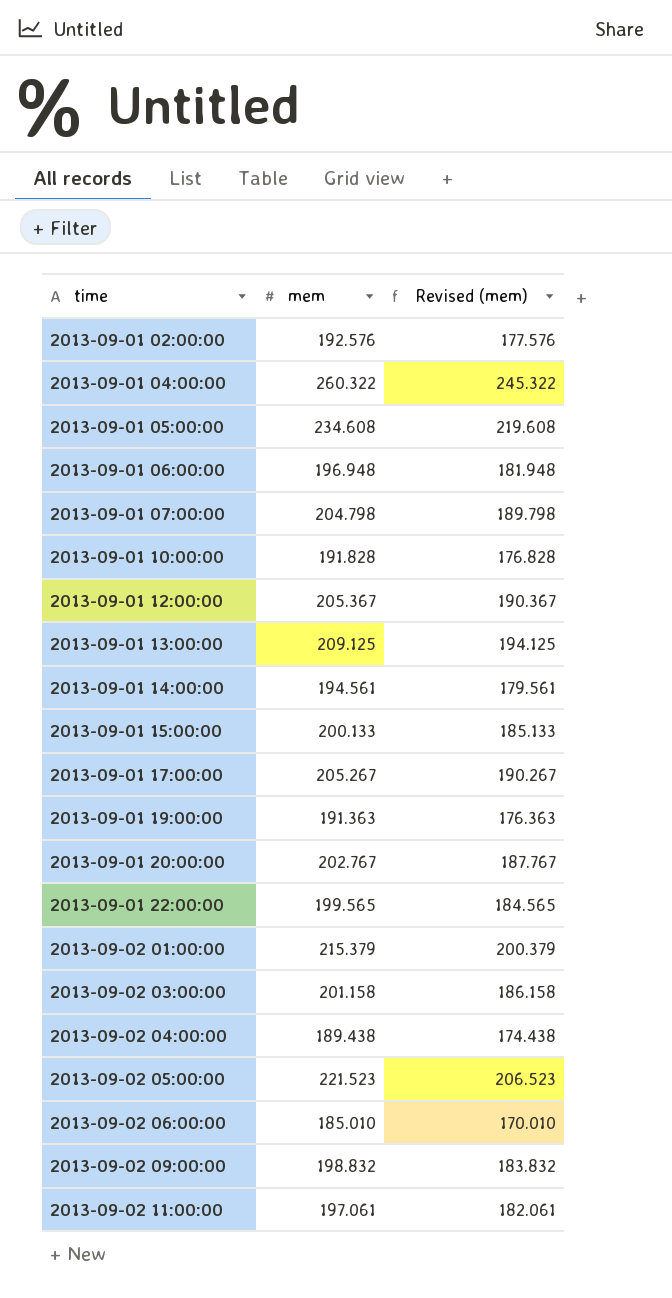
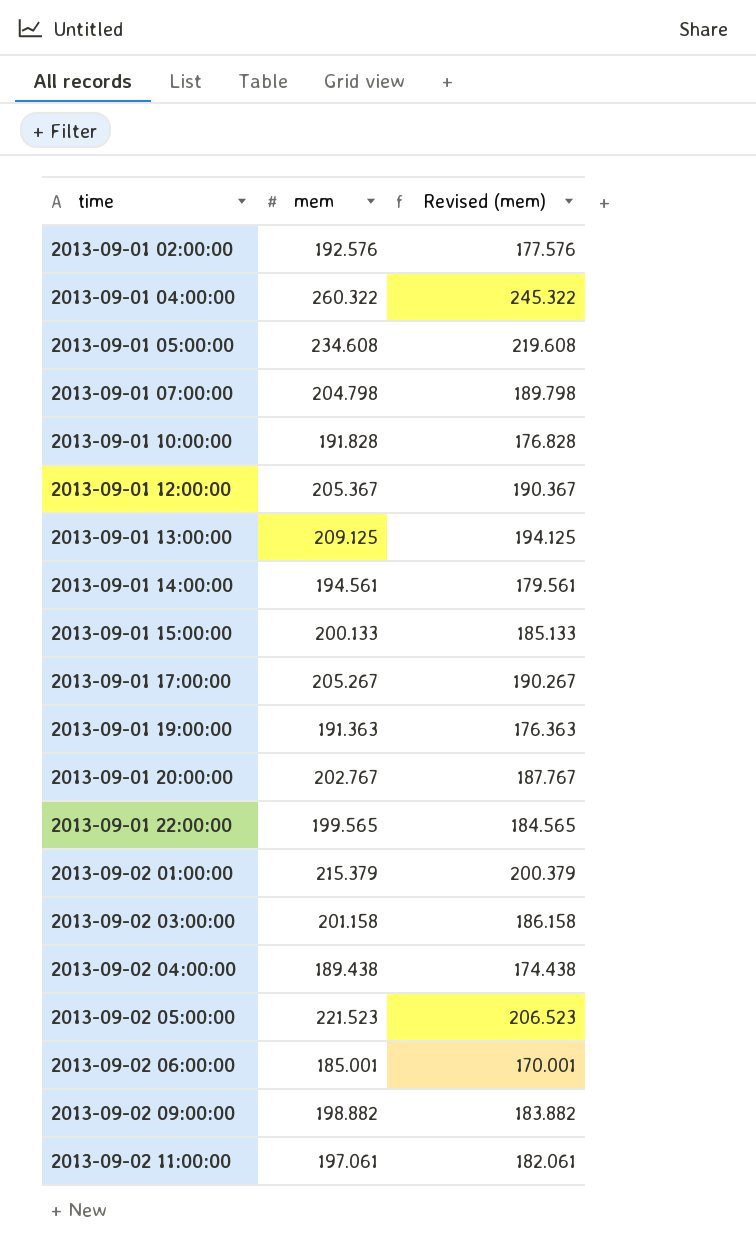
row 2013-09-01 06:00:00: 196.948 | 181.948 -> none
2013-09-02 06:00:00 | mem: 185.010 -> 185.001
2013-09-02 06:00:00 | Revised (mem): 170.010 -> 170.001
2013-09-02 09:00:00 | mem: 198.832 -> 198.882
2013-09-02 09:00:00 | Revised (mem): 183.832 -> 183.882

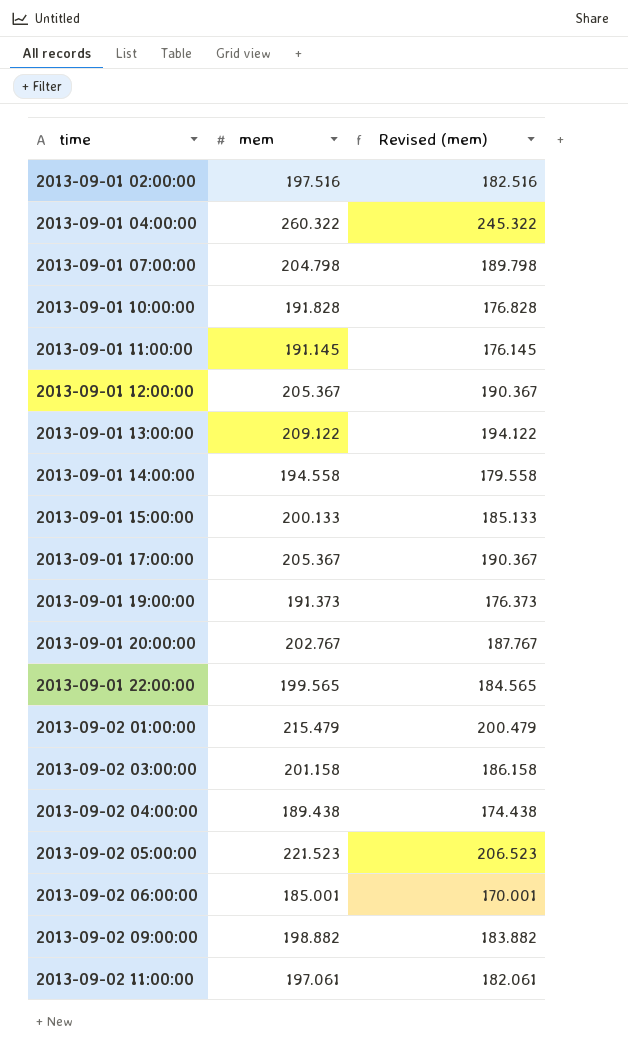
row 2013-09-01 05:00:00: 234.608 | 219.608 -> none
2013-09-01 02:00:00 | mem: 192.576 -> 197.516
2013-09-01 02:00:00 | Revised (mem): 177.576 -> 182.516
row 2013-09-01 11:00:00: none -> 191.145 | 176.145
2013-09-01 13:00:00 | mem: 209.125 -> 209.122
2013-09-01 13:00:00 | Revised (mem): 194.125 -> 194.122
2013-09-01 14:00:00 | mem: 194.561 -> 194.558
2013-09-01 14:00:00 | Revised (mem): 179.561 -> 179.558
2013-09-01 17:00:00 | mem: 205.267 -> 205.367
2013-09-01 17:00:00 | Revised (mem): 190.267 -> 190.367
2013-09-01 19:00:00 | mem: 191.363 -> 191.373
2013-09-01 19:00:00 | Revised (mem): 176.363 -> 176.373
2013-09-02 01:00:00 | mem: 215.379 -> 215.479
2013-09-02 01:00:00 | Revised (mem): 200.379 -> 200.479

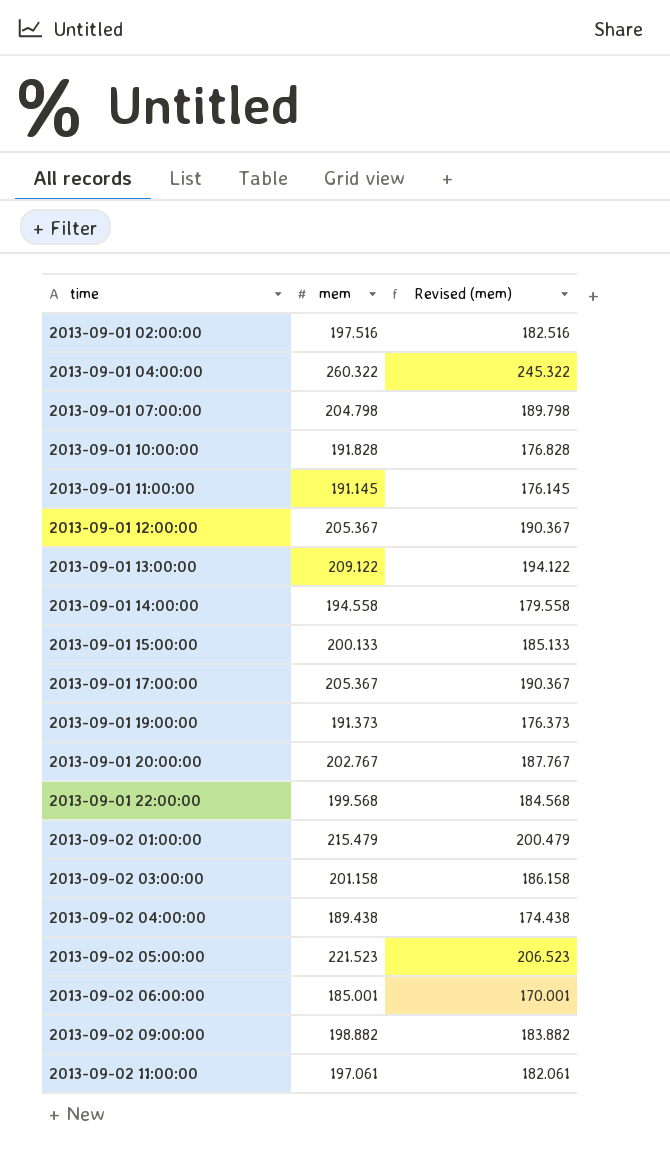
2013-09-01 22:00:00 | mem: 199.565 -> 199.568
2013-09-01 22:00:00 | Revised (mem): 184.565 -> 184.568

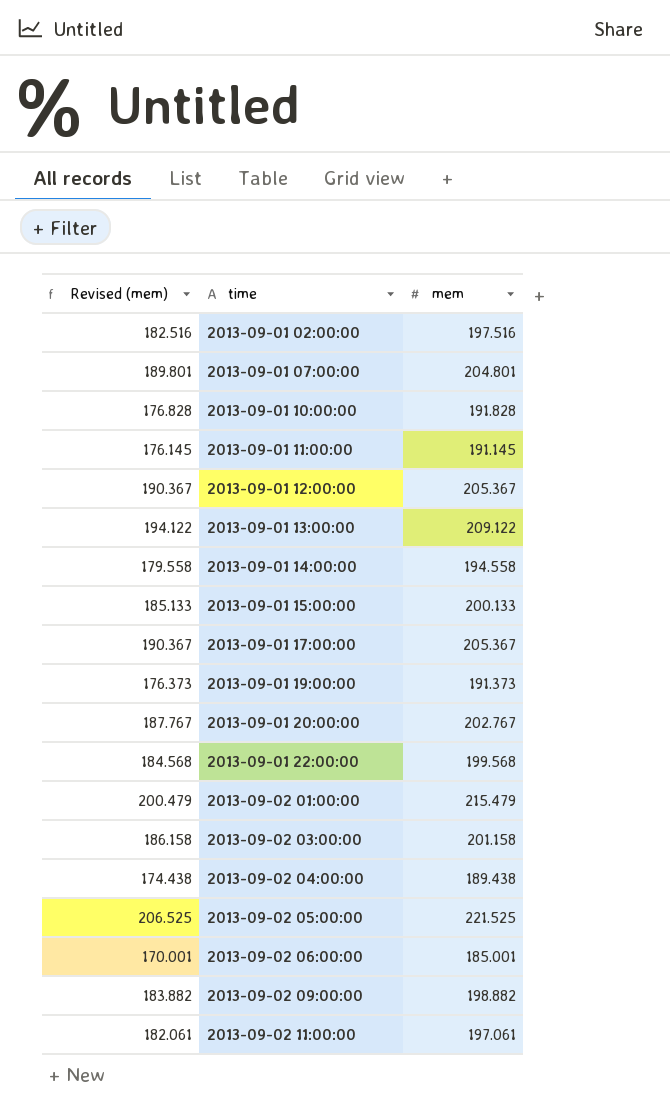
column Revised (mem) | position: 3 -> 1
row 2013-09-01 04:00:00: 260.322 | 245.322 -> none
2013-09-01 07:00:00 | Revised (mem): 189.798 -> 189.801
2013-09-01 07:00:00 | mem: 204.798 -> 204.801
2013-09-02 05:00:00 | Revised (mem): 206.523 -> 206.525
2013-09-02 05:00:00 | mem: 221.523 -> 221.525

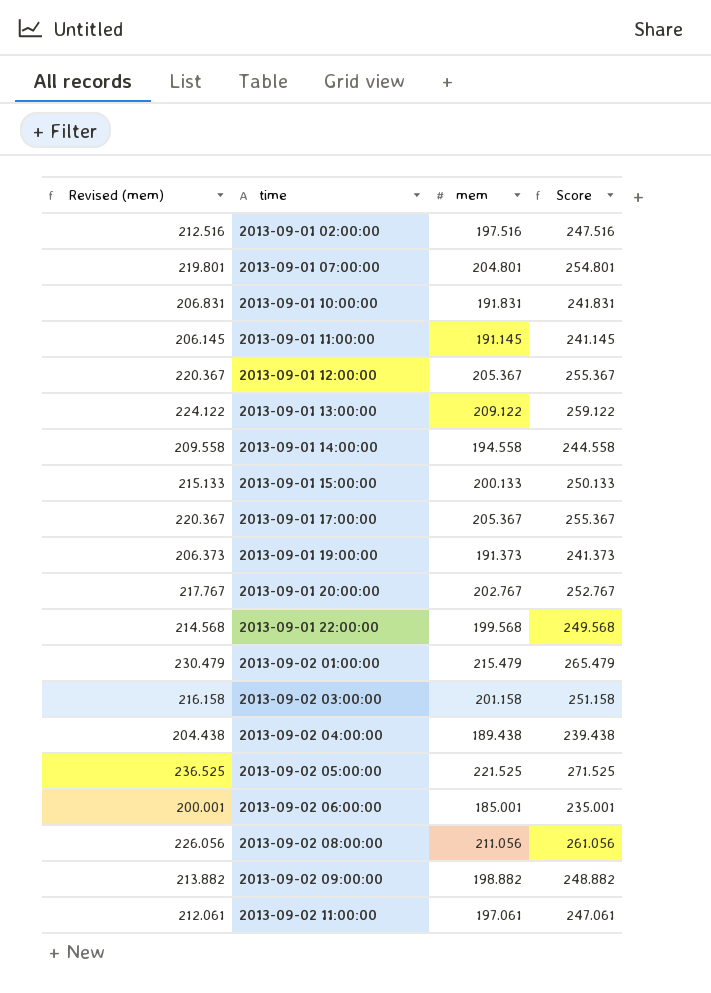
column Revised (mem) | formula: [mem] - 15 -> [mem] + 15
column Score | formula: none -> [mem] + 50
2013-09-01 10:00:00 | mem: 191.828 -> 191.831
row 2013-09-02 08:00:00: none -> 226.056 | 211.056 | 261.056

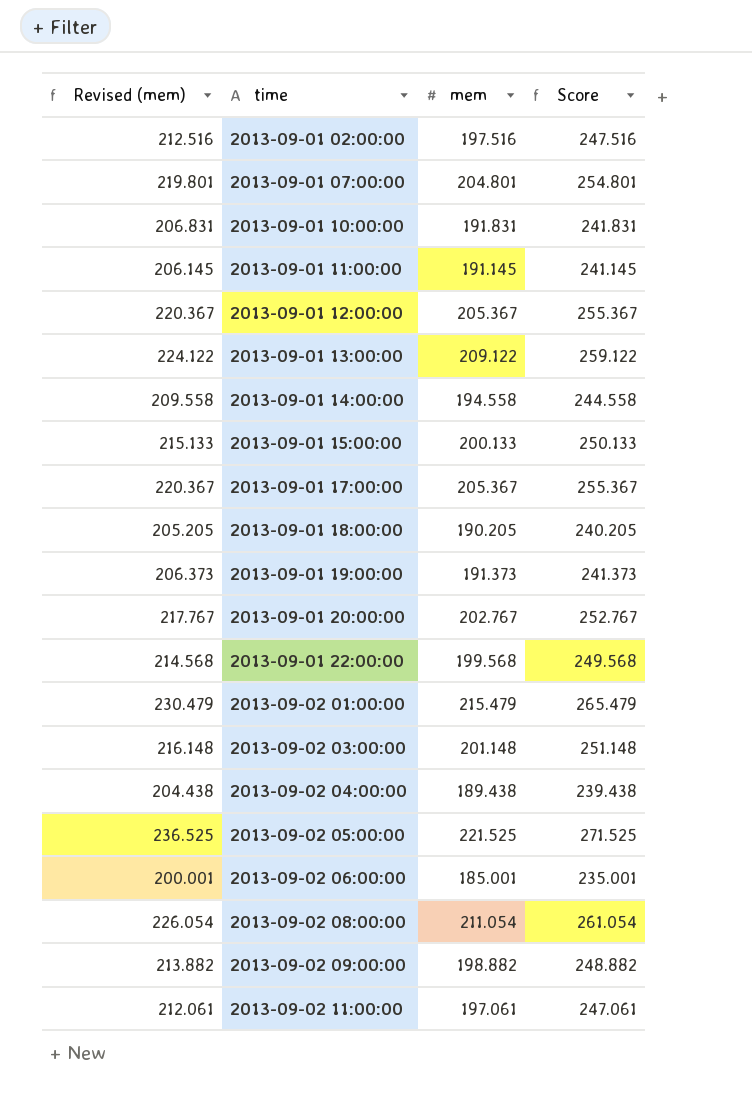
row 2013-09-01 18:00:00: none -> 205.205 | 190.205 | 240.205
2013-09-02 03:00:00 | Revised (mem): 216.158 -> 216.148
2013-09-02 03:00:00 | mem: 201.158 -> 201.148
2013-09-02 03:00:00 | Score: 251.158 -> 251.148
2013-09-02 08:00:00 | Revised (mem): 226.056 -> 226.054
2013-09-02 08:00:00 | mem: 211.056 -> 211.054
2013-09-02 08:00:00 | Score: 261.056 -> 261.054

